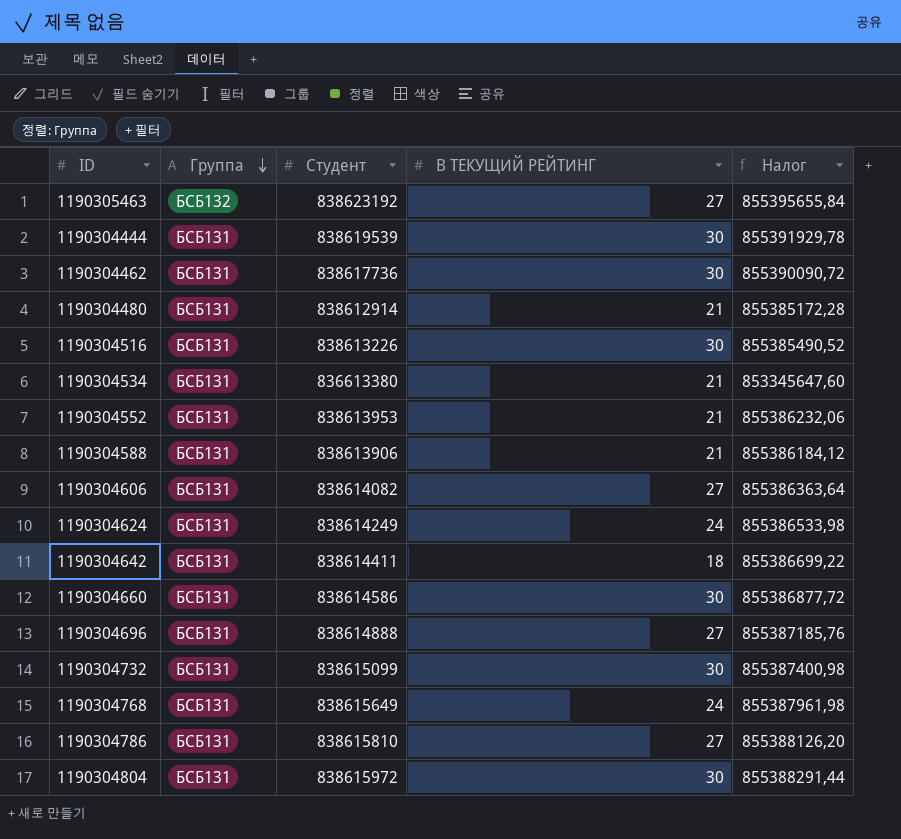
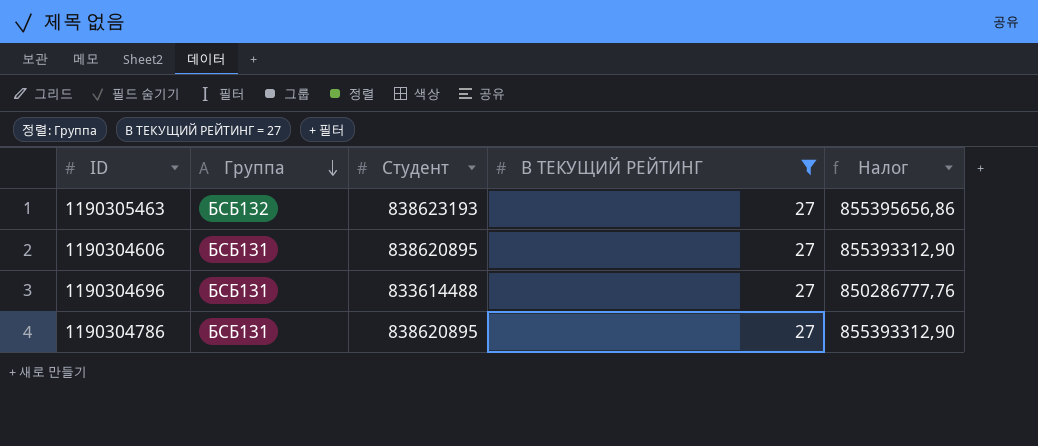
filter: none -> В ТЕКУЩИЙ РЕЙТИНГ = 27
1190305463 | Студент: 838623192 -> 838623193
1190305463 | Налог: 855395655,84 -> 855395656,86
1190304606 | Студент: 838614082 -> 838620895
1190304606 | Налог: 855386363,64 -> 855393312,90
1190304696 | Студент: 838614888 -> 833614488
1190304696 | Налог: 855387185,76 -> 850286777,76
1190304786 | Студент: 838615810 -> 838620895
1190304786 | Налог: 855388126,20 -> 855393312,90

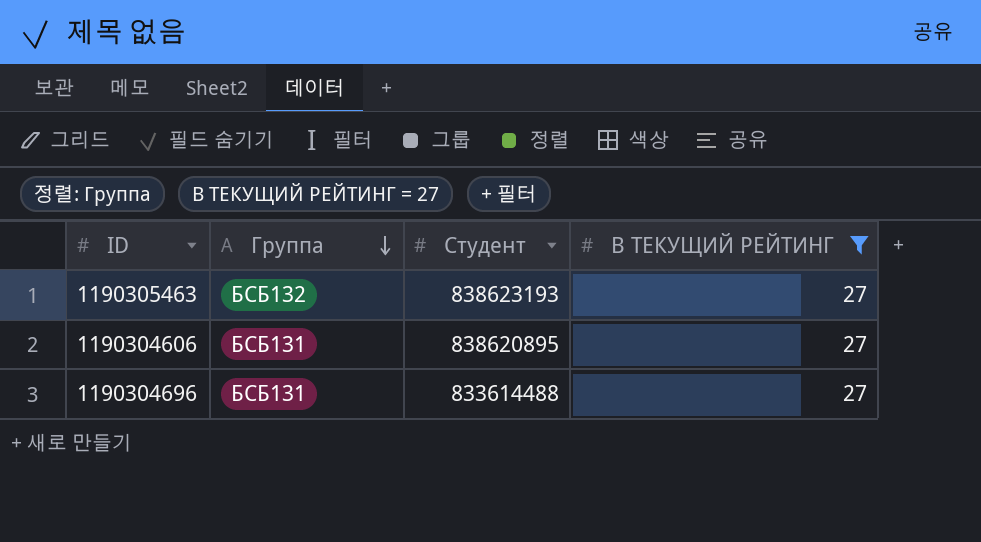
column Налог | formula: [Студент] * 1,02 -> none
row 1190304786: БСБ131 | 838620895 | 27 | 855393312,90 -> none

